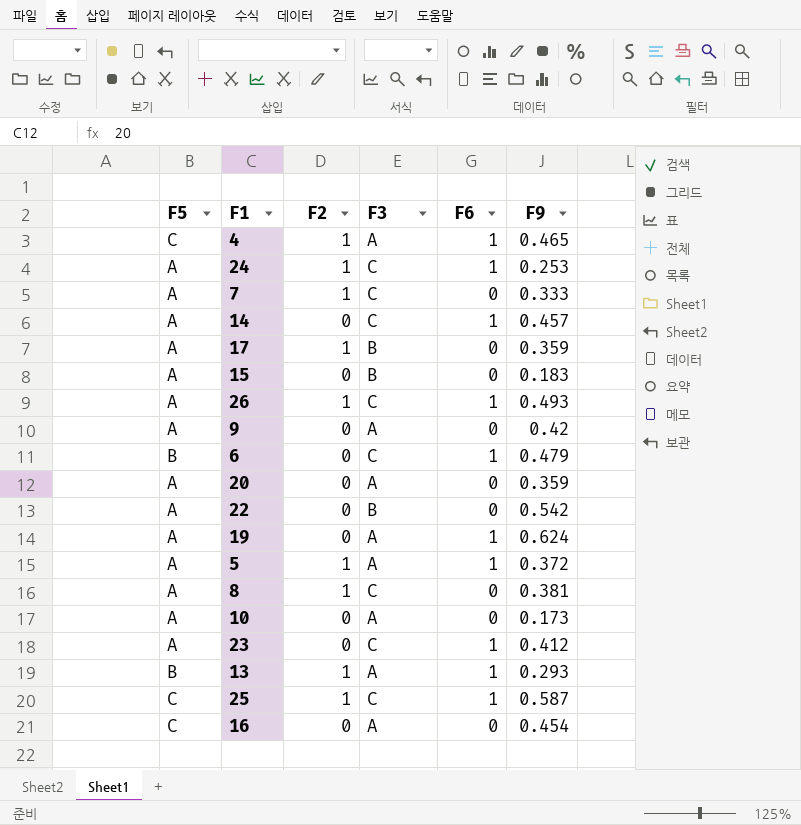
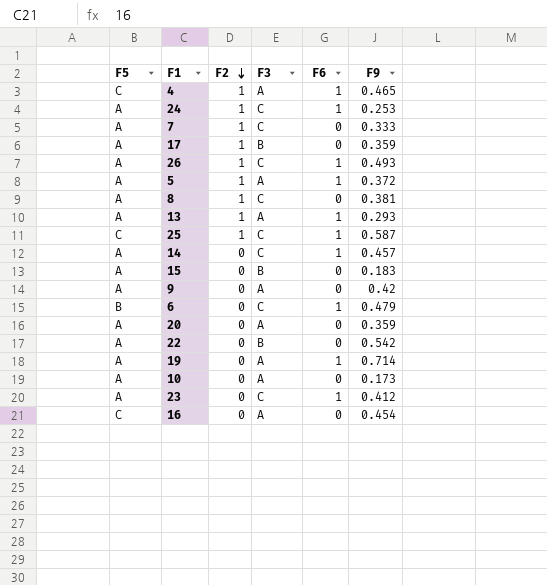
row order: none -> F2 descending
13 | F5: B -> A
19 | F9: 0.624 -> 0.714

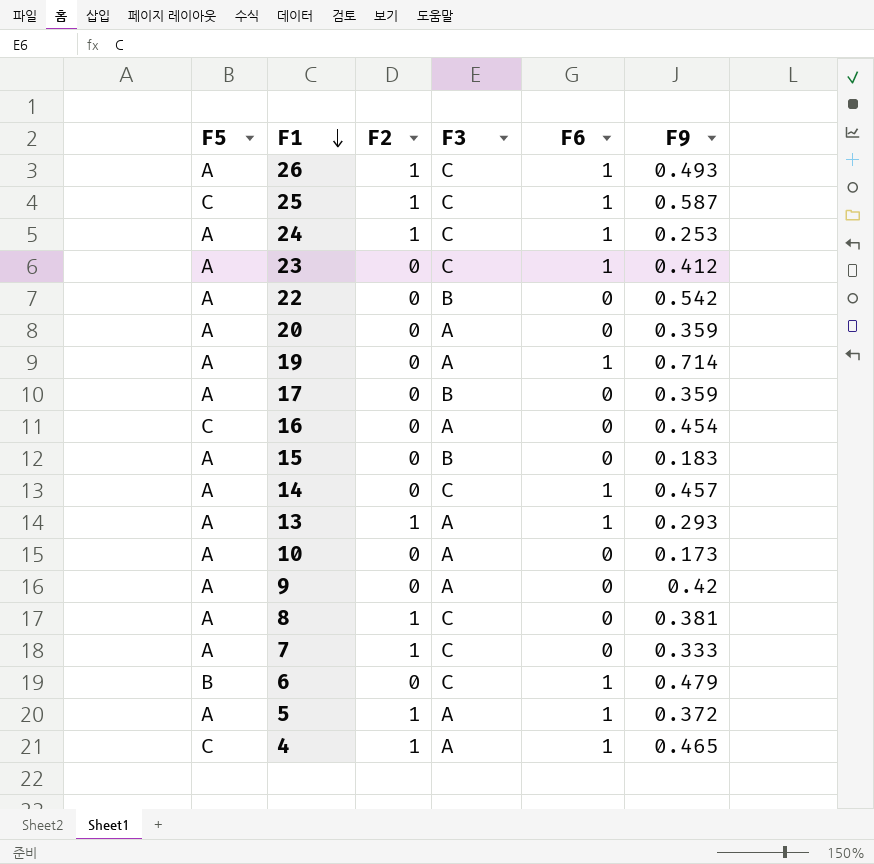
row order: F2 descending -> F1 descending
17 | F2: 1 -> 0

